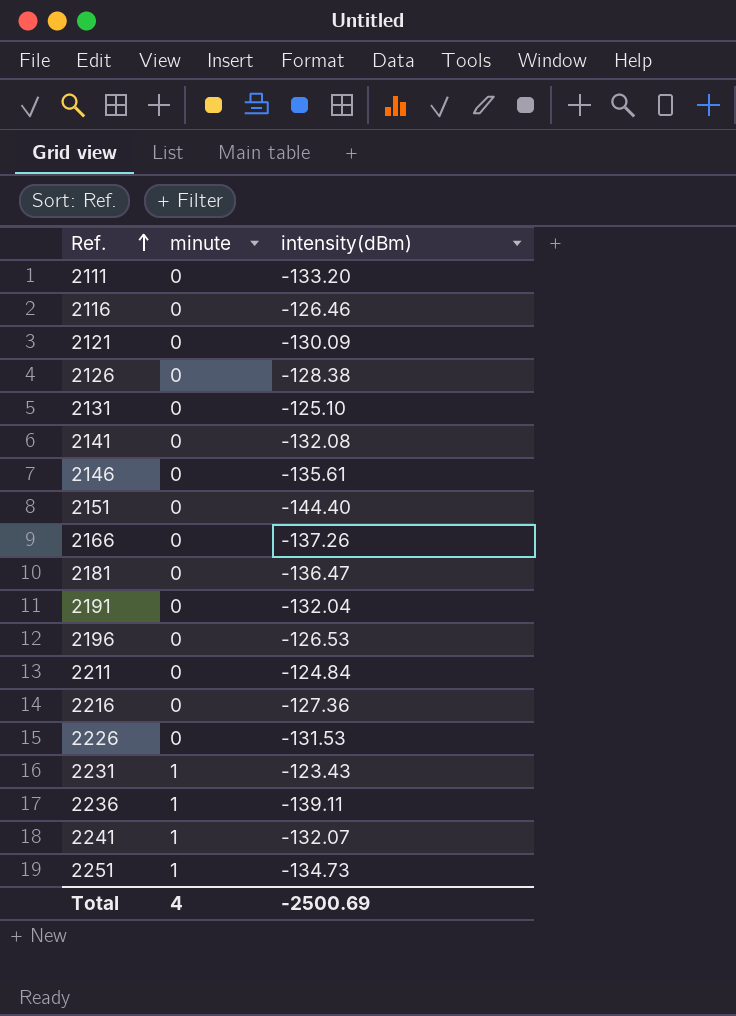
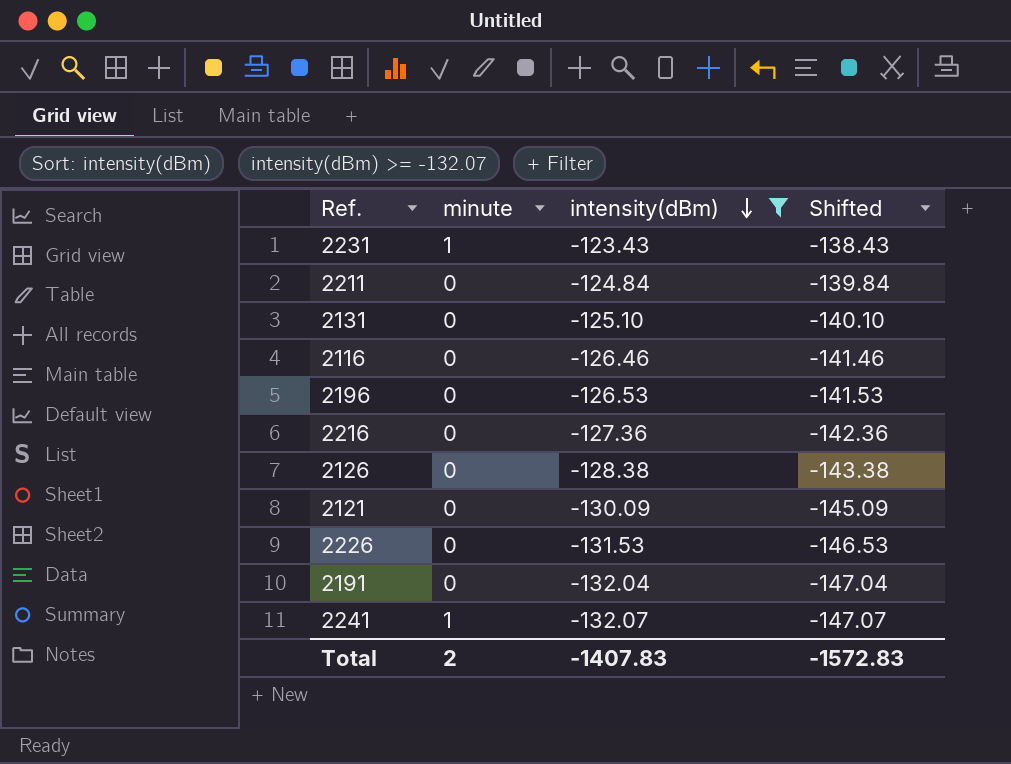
filter: none -> intensity(dBm) >= -132.07
row order: Ref. ascending -> intensity(dBm) descending
column Shifted | formula: none -> [intensity(dBm)] - 15
Total | minute: 4 -> 2
Total | intensity(dBm): -2500.69 -> -1407.83

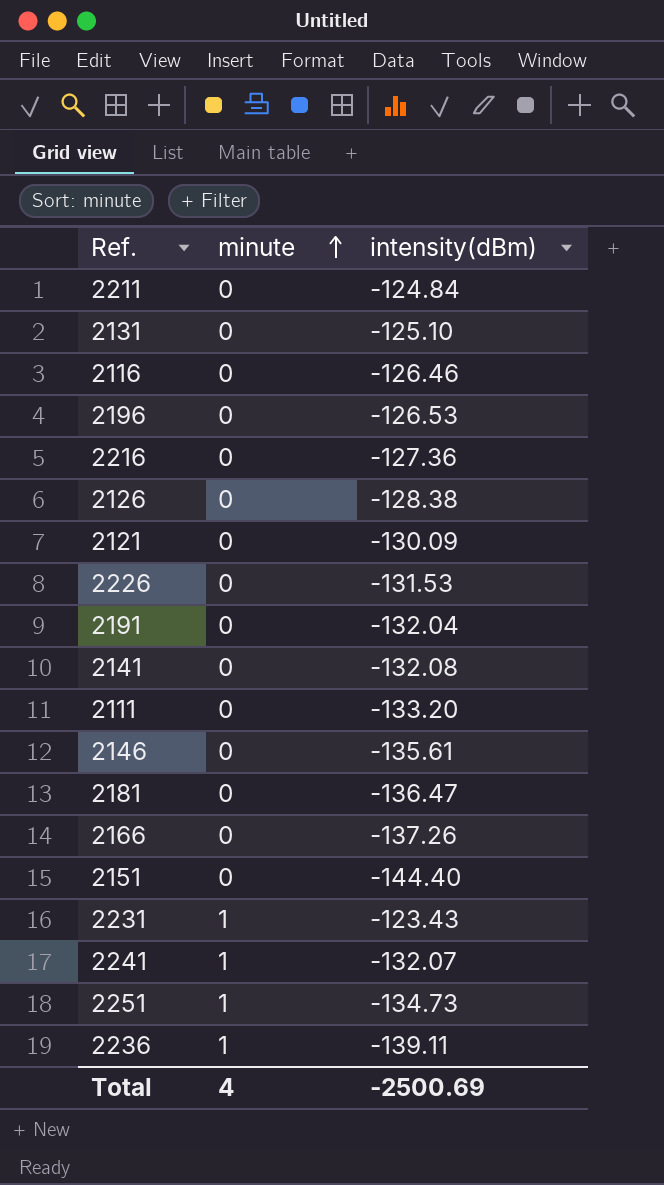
filter: intensity(dBm) >= -132.07 -> none
row order: intensity(dBm) descending -> minute ascending
column Shifted | formula: [intensity(dBm)] - 15 -> none
Total | minute: 2 -> 4
Total | intensity(dBm): -1407.83 -> -2500.69

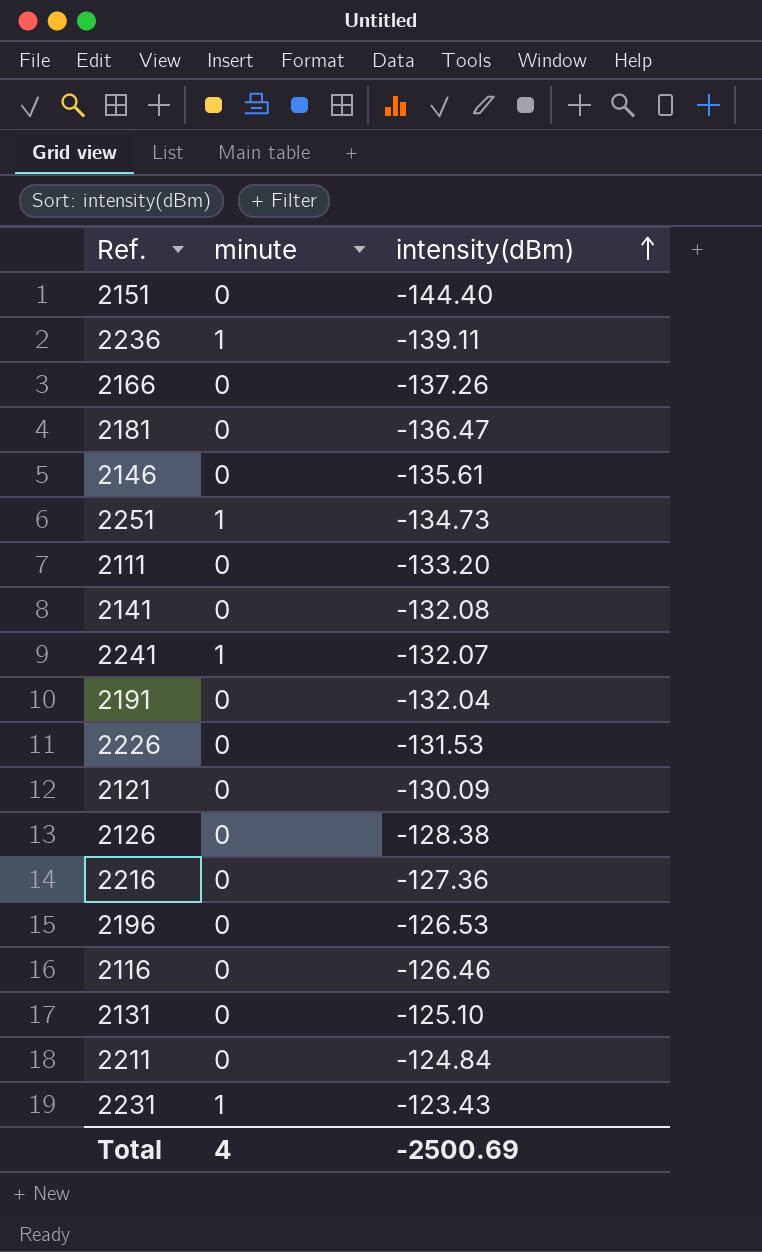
row order: minute ascending -> intensity(dBm) ascending

